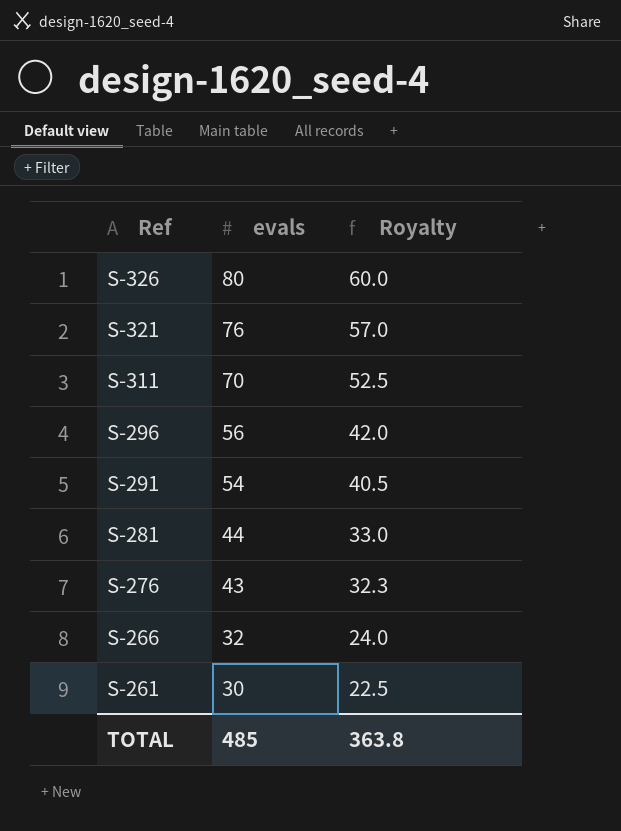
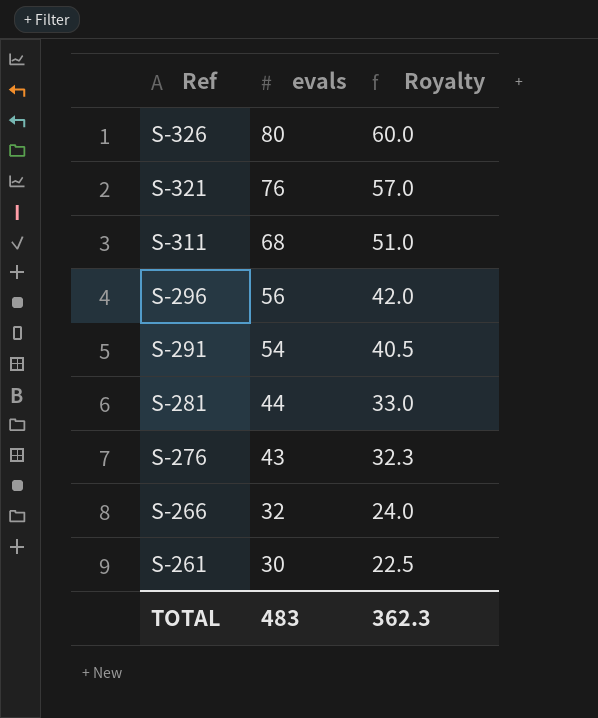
S-311 | evals: 70 -> 68
S-311 | Royalty: 52.5 -> 51.0
TOTAL | evals: 485 -> 483
TOTAL | Royalty: 363.8 -> 362.3

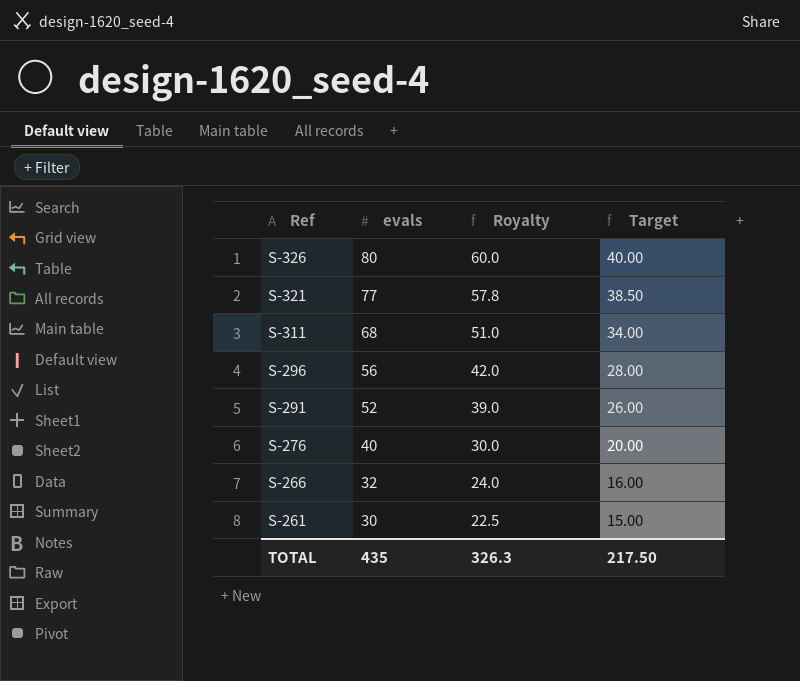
column Target | formula: none -> [evals] * 0.5
row S-281: 44 | 33.0 -> none
S-321 | evals: 76 -> 77
S-321 | Royalty: 57.0 -> 57.8
S-291 | evals: 54 -> 52
S-291 | Royalty: 40.5 -> 39.0
S-276 | evals: 43 -> 40
S-276 | Royalty: 32.3 -> 30.0
TOTAL | evals: 483 -> 435
TOTAL | Royalty: 362.3 -> 326.3

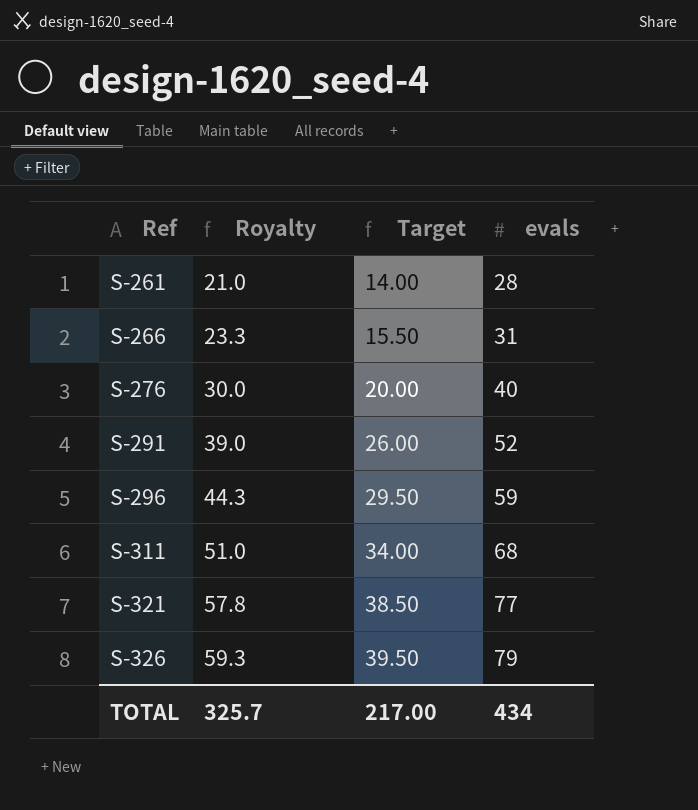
row order: Ref descending -> Ref ascending
column evals | position: 2 -> 4
S-261 | Royalty: 22.5 -> 21.0
S-261 | Target: 15.00 -> 14.00
S-261 | evals: 30 -> 28
S-266 | Royalty: 24.0 -> 23.3
S-266 | Target: 16.00 -> 15.50
S-266 | evals: 32 -> 31
S-296 | Royalty: 42.0 -> 44.3
S-296 | Target: 28.00 -> 29.50
S-296 | evals: 56 -> 59
S-326 | Royalty: 60.0 -> 59.3
S-326 | Target: 40.00 -> 39.50
S-326 | evals: 80 -> 79
TOTAL | Royalty: 326.3 -> 325.7
TOTAL | Target: 217.50 -> 217.00
TOTAL | evals: 435 -> 434

